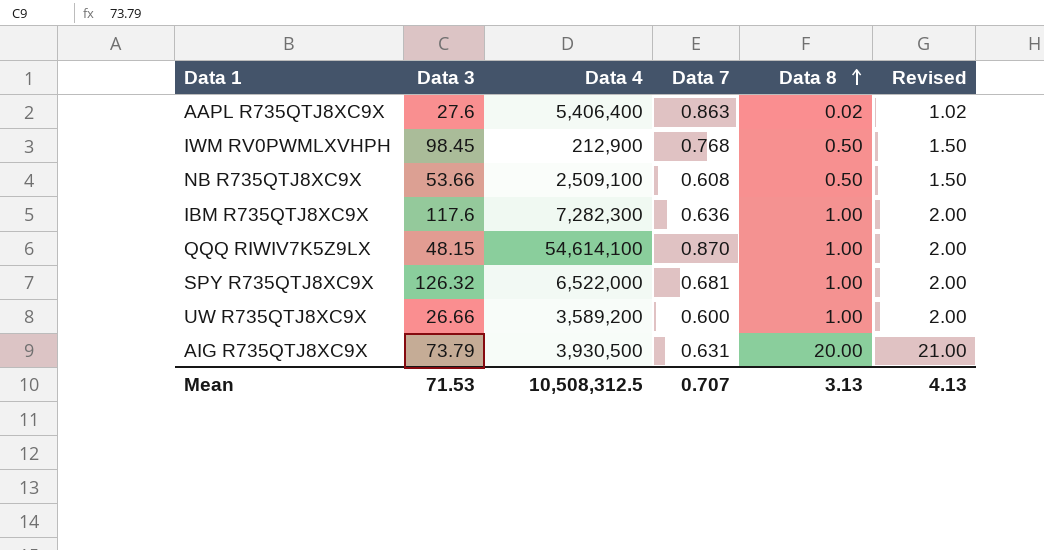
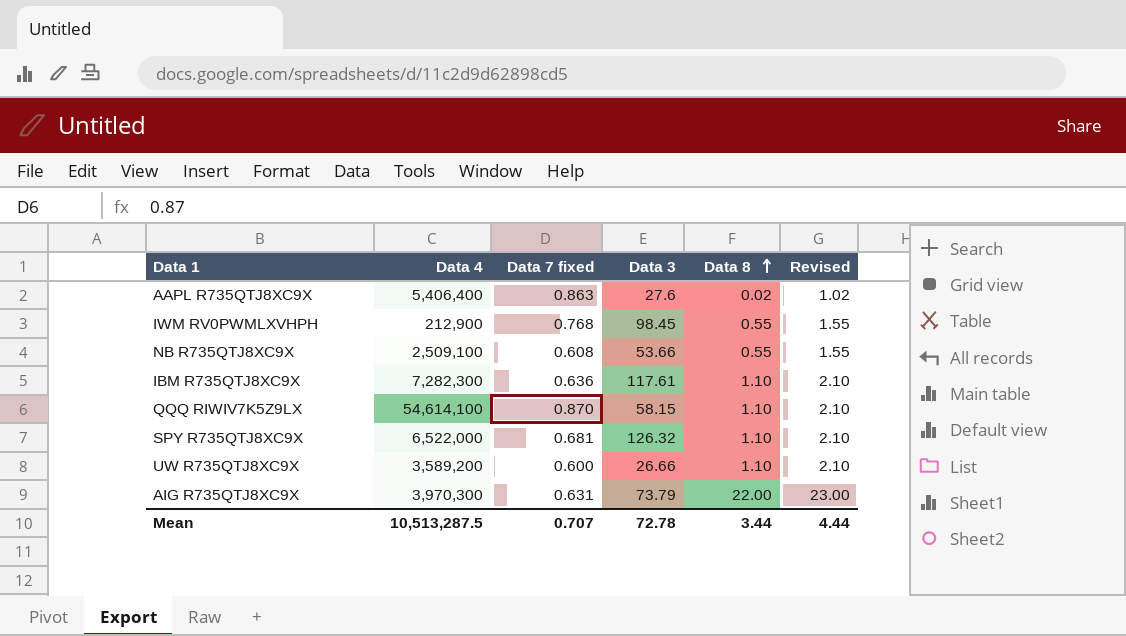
column name: Data 7 -> Data 7 fixed
column Data 3 | position: 2 -> 4
IWM RV0PWMLXVHPH | Data 8: 0.50 -> 0.55
IWM RV0PWMLXVHPH | Revised: 1.50 -> 1.55
NB R735QTJ8XC9X | Data 8: 0.50 -> 0.55
NB R735QTJ8XC9X | Revised: 1.50 -> 1.55
IBM R735QTJ8XC9X | Data 3: 117.6 -> 117.61
IBM R735QTJ8XC9X | Data 8: 1.00 -> 1.10
IBM R735QTJ8XC9X | Revised: 2.00 -> 2.10
QQQ RIWIV7K5Z9LX | Data 3: 48.15 -> 58.15
QQQ RIWIV7K5Z9LX | Data 8: 1.00 -> 1.10
QQQ RIWIV7K5Z9LX | Revised: 2.00 -> 2.10
SPY R735QTJ8XC9X | Data 8: 1.00 -> 1.10
SPY R735QTJ8XC9X | Revised: 2.00 -> 2.10
UW R735QTJ8XC9X | Data 8: 1.00 -> 1.10
UW R735QTJ8XC9X | Revised: 2.00 -> 2.10
AIG R735QTJ8XC9X | Data 4: 3,930,500 -> 3,970,300
AIG R735QTJ8XC9X | Data 8: 20.00 -> 22.00
AIG R735QTJ8XC9X | Revised: 21.00 -> 23.00
Mean | Data 4: 10,508,312.5 -> 10,513,287.5
Mean | Data 3: 71.53 -> 72.78
Mean | Data 8: 3.13 -> 3.44
Mean | Revised: 4.13 -> 4.44

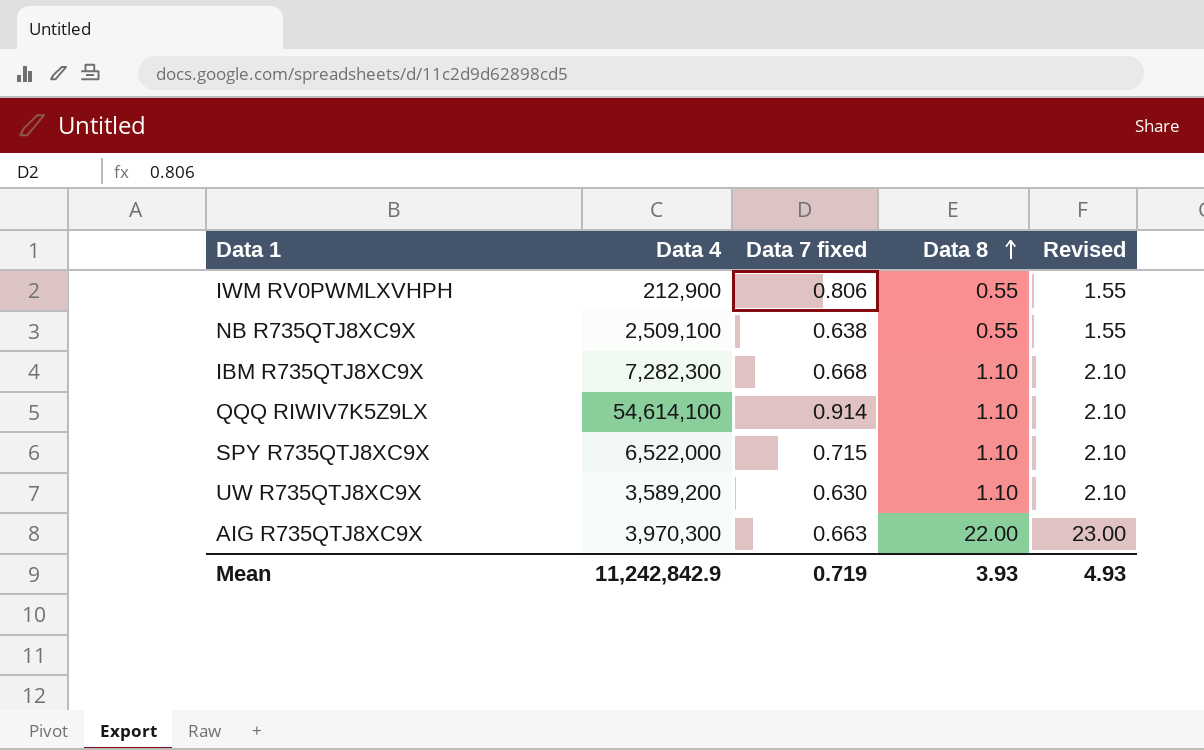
column Data 3 | position: 4 -> none
row AAPL R735QTJ8XC9X: 5,406,400 | 0.863 | 27.6 | 0.02 | 1.02 -> none
IWM RV0PWMLXVHPH | Data 7 fixed: 0.768 -> 0.806
NB R735QTJ8XC9X | Data 7 fixed: 0.608 -> 0.638
IBM R735QTJ8XC9X | Data 7 fixed: 0.636 -> 0.668
QQQ RIWIV7K5Z9LX | Data 7 fixed: 0.870 -> 0.914
SPY R735QTJ8XC9X | Data 7 fixed: 0.681 -> 0.715
UW R735QTJ8XC9X | Data 7 fixed: 0.600 -> 0.630
AIG R735QTJ8XC9X | Data 7 fixed: 0.631 -> 0.663
Mean | Data 4: 10,513,287.5 -> 11,242,842.9
Mean | Data 7 fixed: 0.707 -> 0.719
Mean | Data 8: 3.44 -> 3.93
Mean | Revised: 4.44 -> 4.93

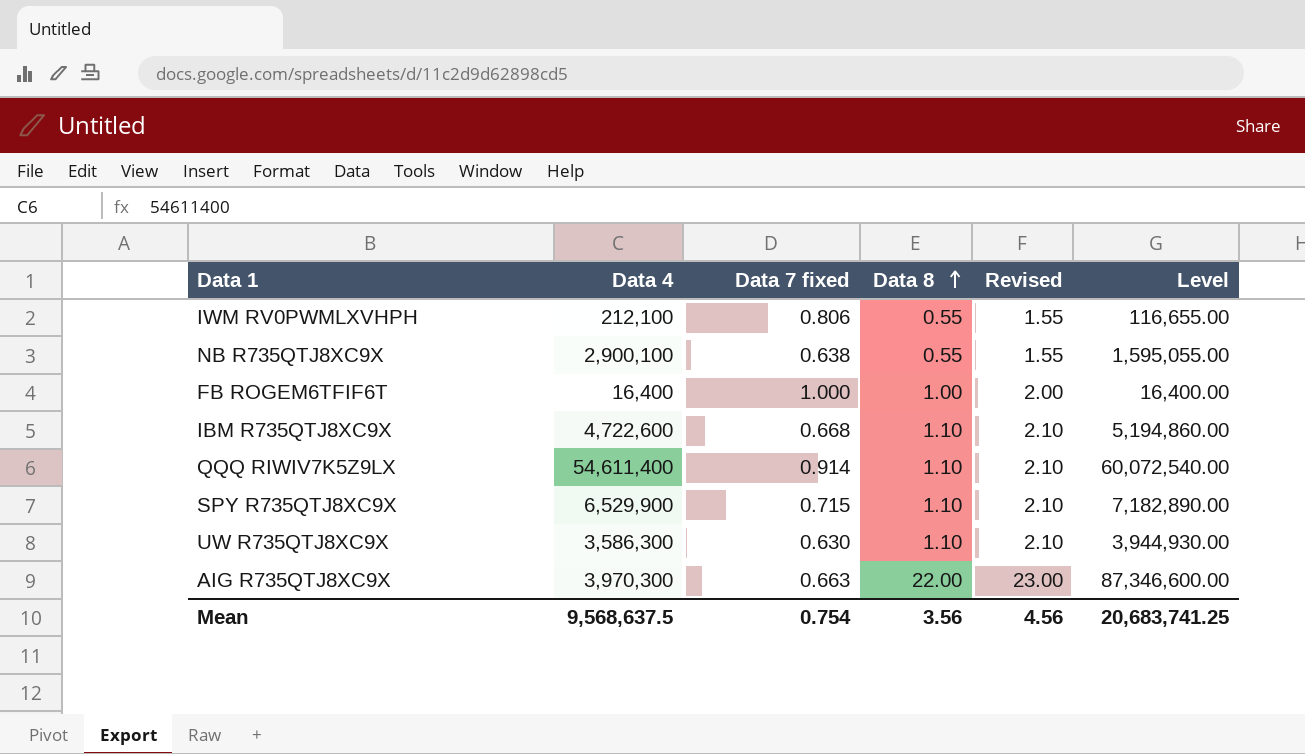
column Level | formula: none -> [Data 4] * [Data 8]
IWM RV0PWMLXVHPH | Data 4: 212,900 -> 212,100
NB R735QTJ8XC9X | Data 4: 2,509,100 -> 2,900,100
row FB ROGEM6TFIF6T: none -> 16,400 | 1.000 | 1.00 | 2.00 | 16,400.00
IBM R735QTJ8XC9X | Data 4: 7,282,300 -> 4,722,600
QQQ RIWIV7K5Z9LX | Data 4: 54,614,100 -> 54,611,400
SPY R735QTJ8XC9X | Data 4: 6,522,000 -> 6,529,900
UW R735QTJ8XC9X | Data 4: 3,589,200 -> 3,586,300
Mean | Data 4: 11,242,842.9 -> 9,568,637.5
Mean | Data 7 fixed: 0.719 -> 0.754
Mean | Data 8: 3.93 -> 3.56
Mean | Revised: 4.93 -> 4.56

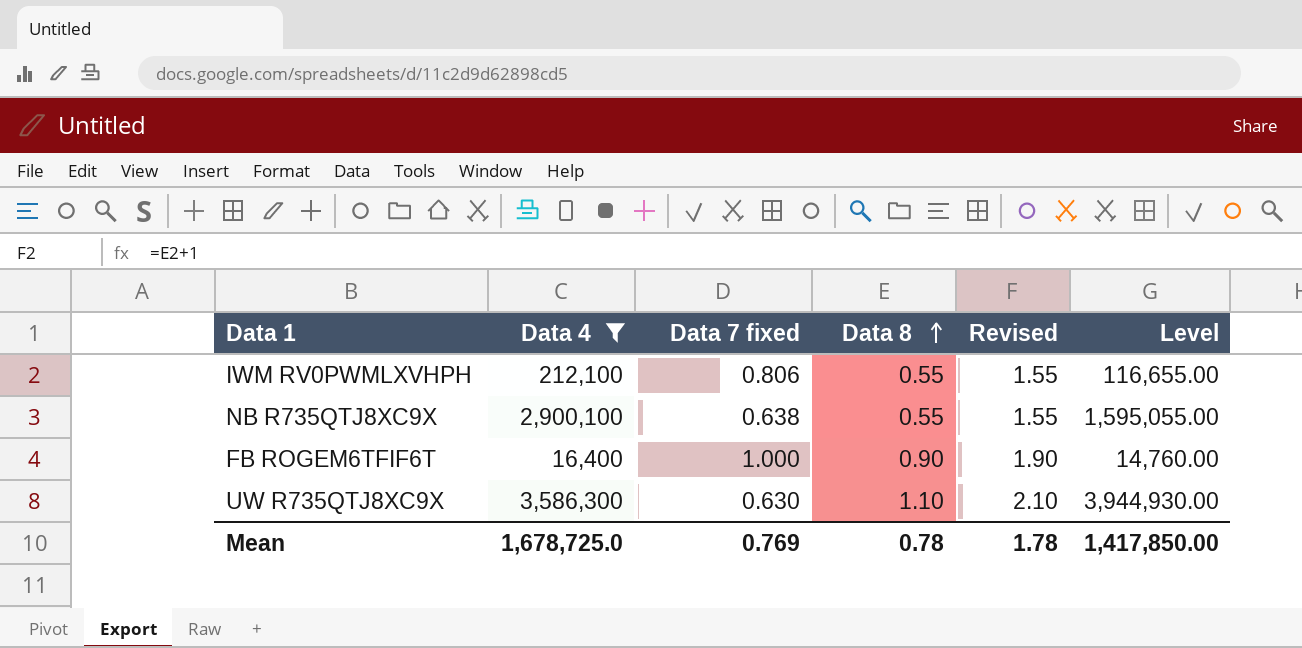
filter: none -> Data 4 <= 3,586,300
FB ROGEM6TFIF6T | Data 8: 1.00 -> 0.90
FB ROGEM6TFIF6T | Revised: 2.00 -> 1.90
FB ROGEM6TFIF6T | Level: 16,400.00 -> 14,760.00
Mean | Data 4: 9,568,637.5 -> 1,678,725.0
Mean | Data 7 fixed: 0.754 -> 0.769
Mean | Data 8: 3.56 -> 0.78
Mean | Revised: 4.56 -> 1.78
Mean | Level: 20,683,741.25 -> 1,417,850.00

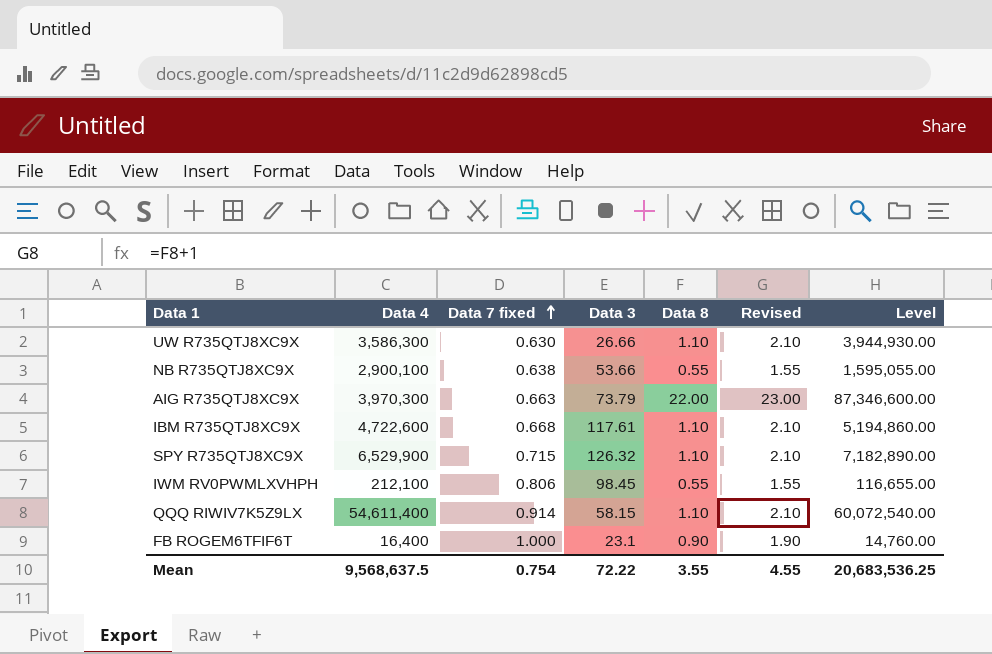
filter: Data 4 <= 3,586,300 -> none
row order: Data 8 ascending -> Data 7 fixed ascending
column Data 3 | position: none -> 4
Mean | Data 4: 1,678,725.0 -> 9,568,637.5
Mean | Data 7 fixed: 0.769 -> 0.754
Mean | Data 8: 0.78 -> 3.55
Mean | Revised: 1.78 -> 4.55
Mean | Level: 1,417,850.00 -> 20,683,536.25

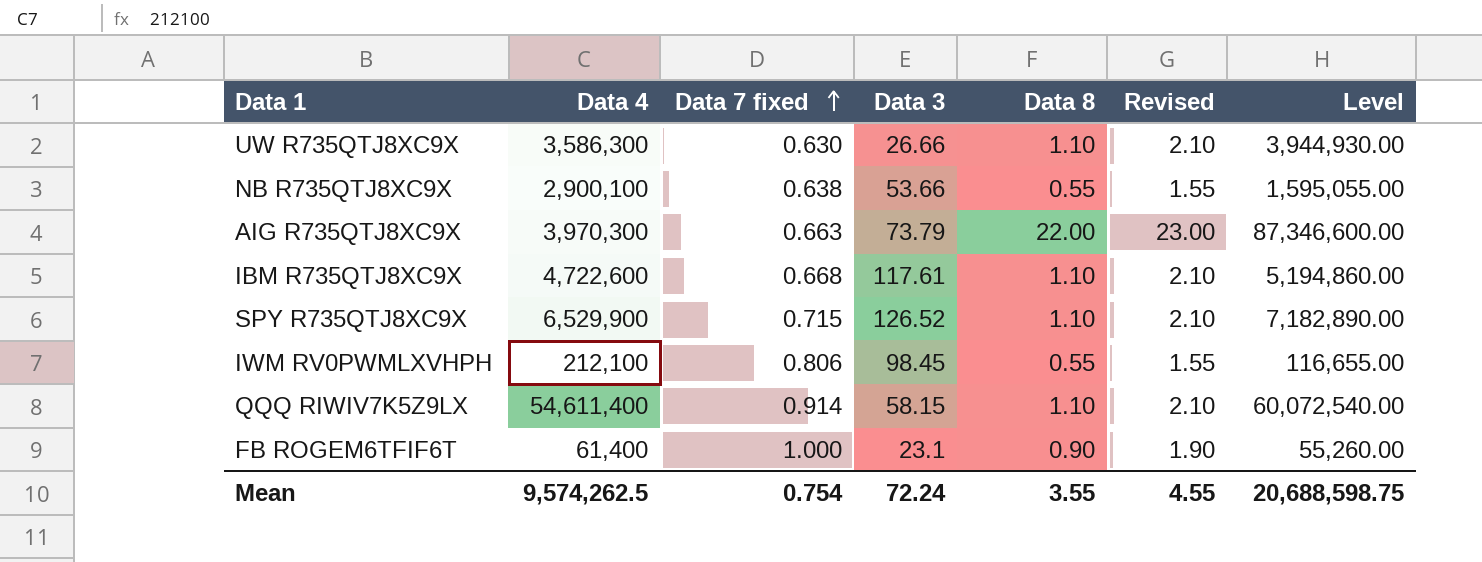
SPY R735QTJ8XC9X | Data 3: 126.32 -> 126.52
FB ROGEM6TFIF6T | Data 4: 16,400 -> 61,400
FB ROGEM6TFIF6T | Level: 14,760.00 -> 55,260.00
Mean | Data 4: 9,568,637.5 -> 9,574,262.5
Mean | Data 3: 72.22 -> 72.24
Mean | Level: 20,683,536.25 -> 20,688,598.75

